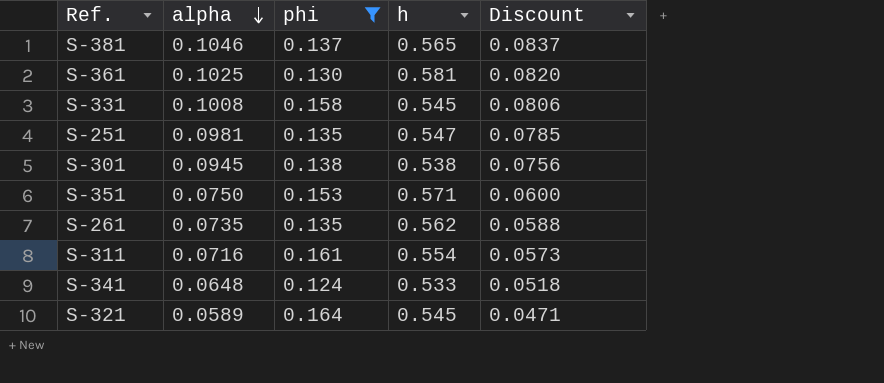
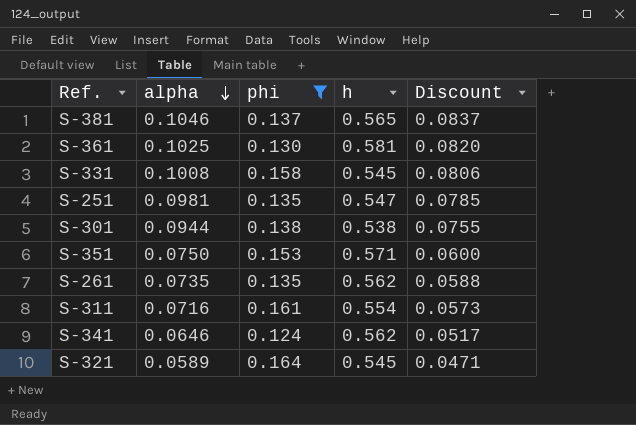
S-301 | alpha: 0.0945 -> 0.0944
S-301 | Discount: 0.0756 -> 0.0755
S-341 | alpha: 0.0648 -> 0.0646
S-341 | h: 0.533 -> 0.562
S-341 | Discount: 0.0518 -> 0.0517

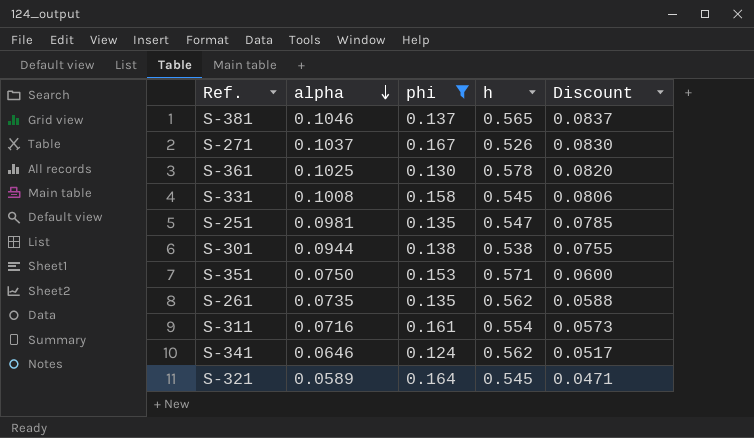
row S-271: none -> 0.1037 | 0.167 | 0.526 | 0.0830
S-361 | h: 0.581 -> 0.578

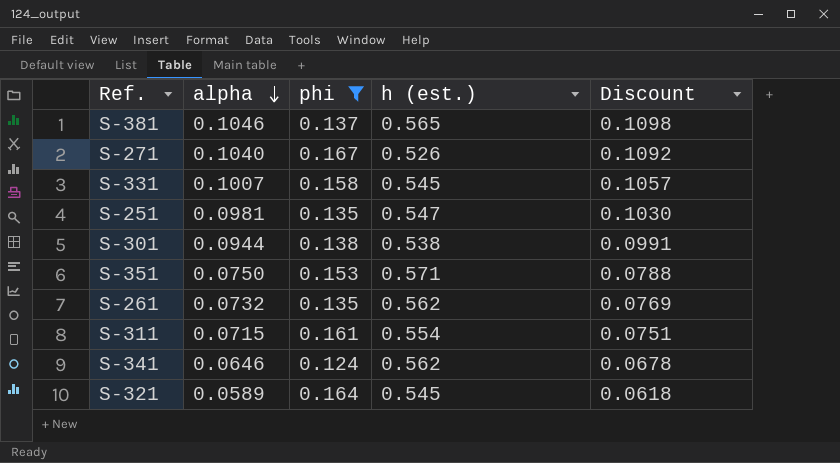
column name: h -> h (est.)
column Discount | formula: [alpha] * 0.8 -> [alpha] * 1.05
row S-361: 0.1025 | 0.130 | 0.578 | 0.0820 -> none
S-271 | alpha: 0.1037 -> 0.1040
S-331 | alpha: 0.1008 -> 0.1007
S-261 | alpha: 0.0735 -> 0.0732
S-311 | alpha: 0.0716 -> 0.0715

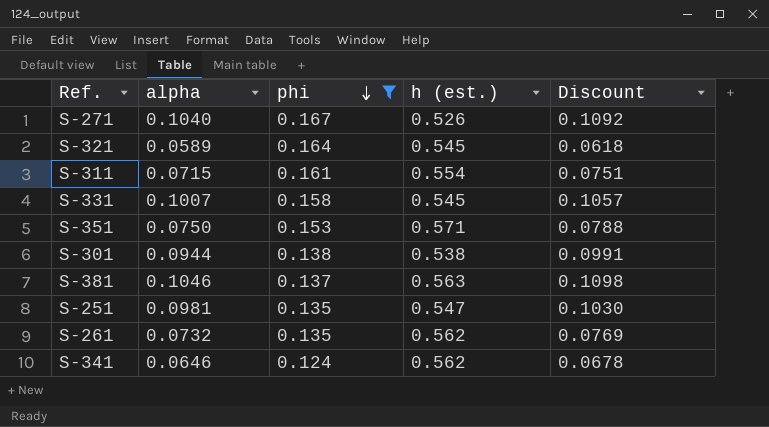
row order: alpha descending -> phi descending
S-381 | h (est.): 0.565 -> 0.563

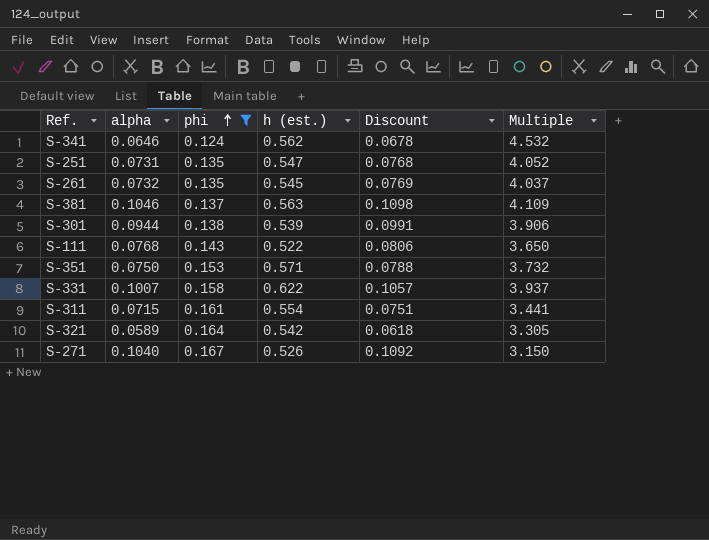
row order: phi descending -> phi ascending
column Multiple | formula: none -> [h (est.)] / [phi]
S-251 | alpha: 0.0981 -> 0.0731
S-251 | Discount: 0.1030 -> 0.0768
S-261 | h (est.): 0.562 -> 0.545
S-301 | h (est.): 0.538 -> 0.539
row S-111: none -> 0.0768 | 0.143 | 0.522 | 0.0806 | 3.650
S-331 | h (est.): 0.545 -> 0.622
S-321 | h (est.): 0.545 -> 0.542

